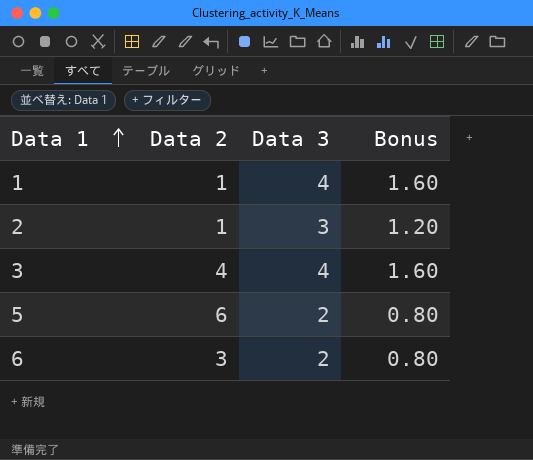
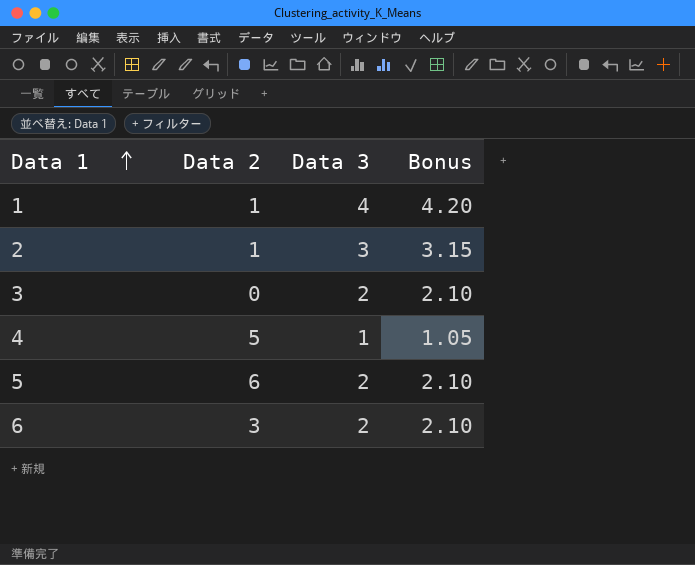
column Bonus | formula: [Data 3] * 0.4 -> [Data 3] * 1.05
3 | Data 2: 4 -> 0
3 | Data 3: 4 -> 2
row 4: none -> 5 | 1 | 1.05

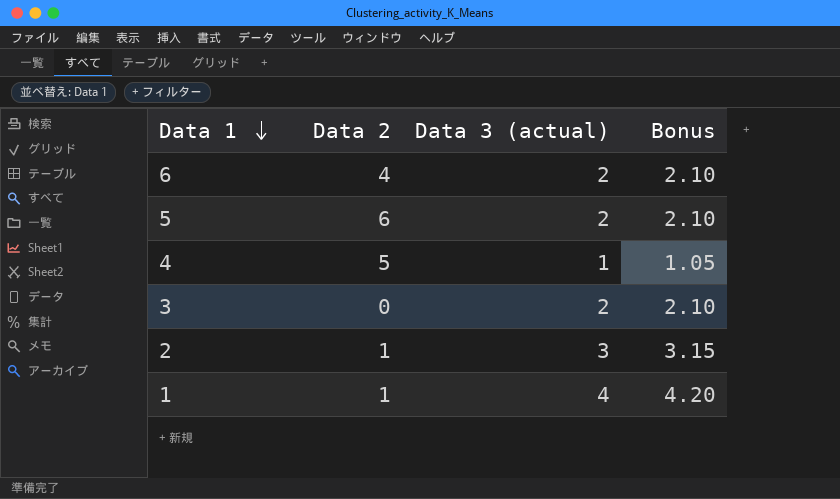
row order: Data 1 ascending -> Data 1 descending
column name: Data 3 -> Data 3 (actual)
6 | Data 2: 3 -> 4

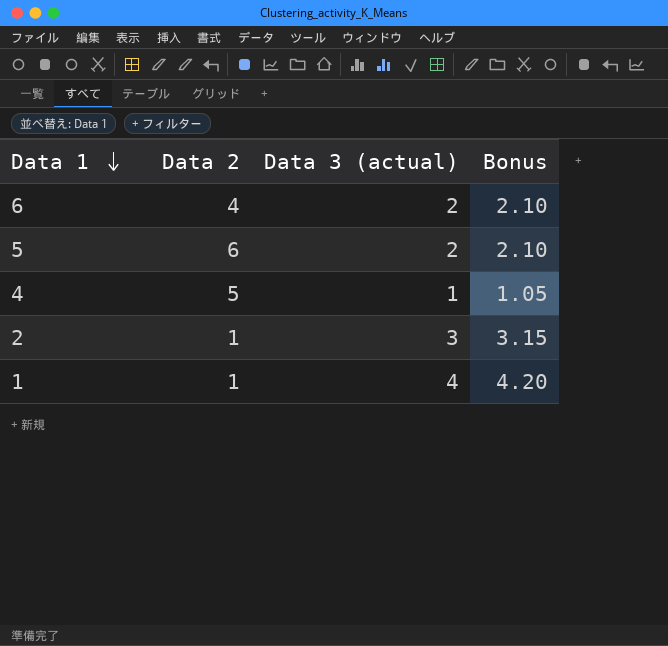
row 3: 0 | 2 | 2.10 -> none

